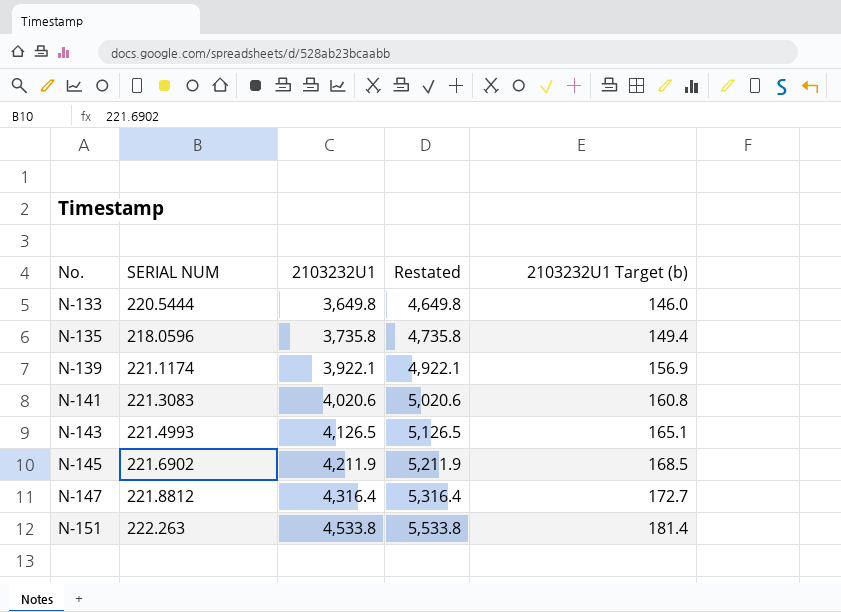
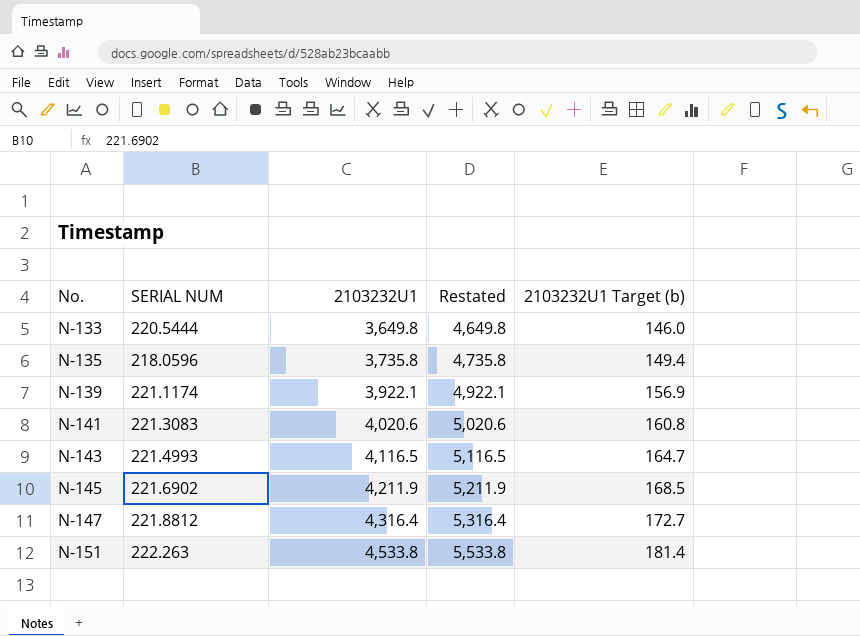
N-143 | 2103232U1: 4,126.5 -> 4,116.5
N-143 | Restated: 5,126.5 -> 5,116.5
N-143 | 2103232U1 Target (b): 165.1 -> 164.7

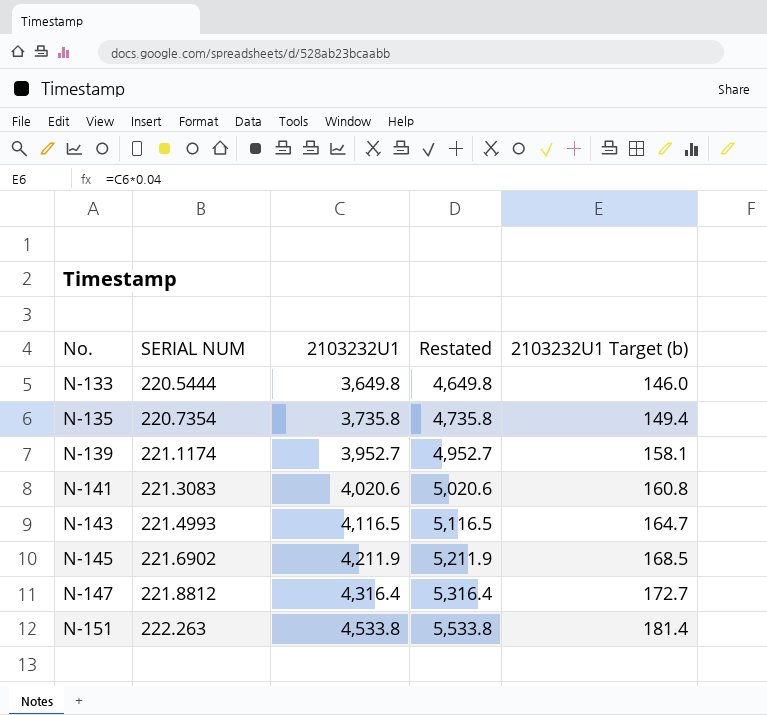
N-135 | SERIAL NUM: 218.0596 -> 220.7354
N-139 | 2103232U1: 3,922.1 -> 3,952.7
N-139 | Restated: 4,922.1 -> 4,952.7
N-139 | 2103232U1 Target (b): 156.9 -> 158.1

